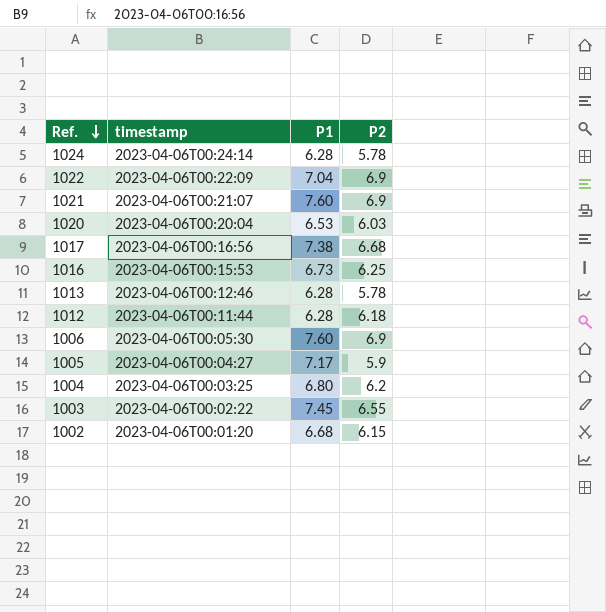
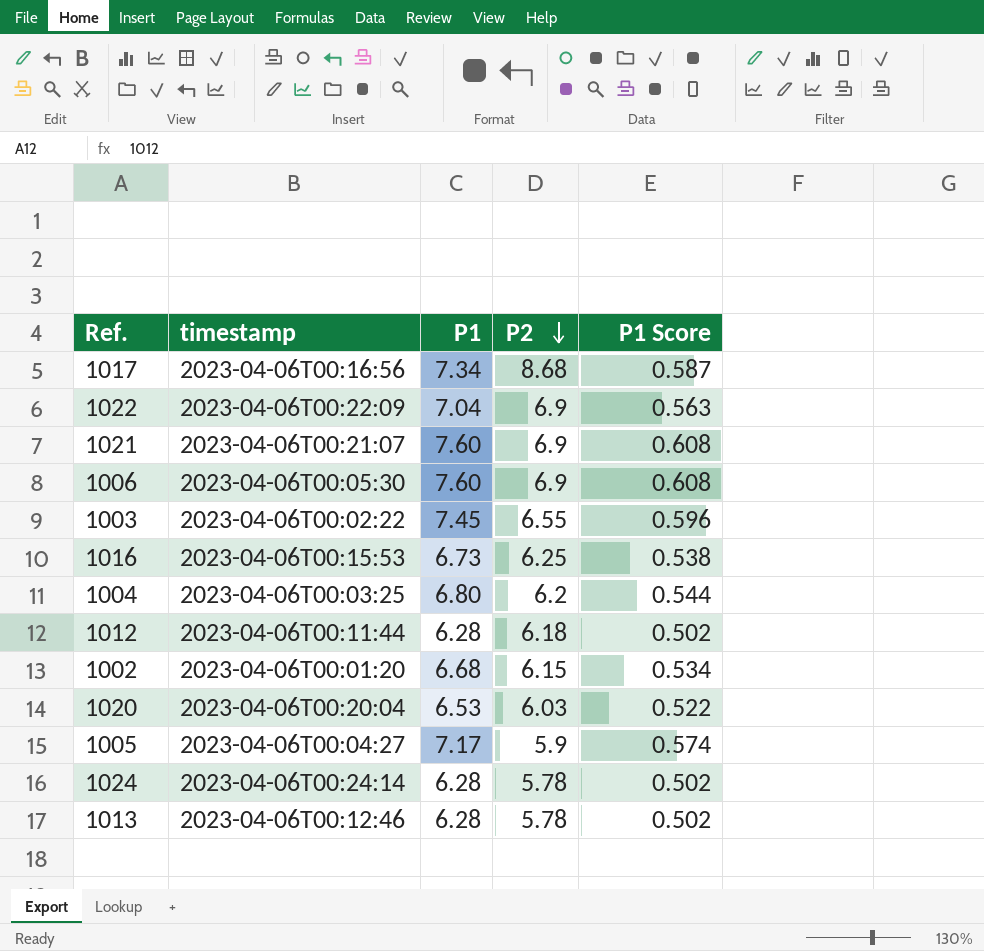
row order: Ref. descending -> P2 descending
column P1 Score | formula: none -> [P1] * 0.08
1017 | P1: 7.38 -> 7.34
1017 | P2: 6.68 -> 8.68

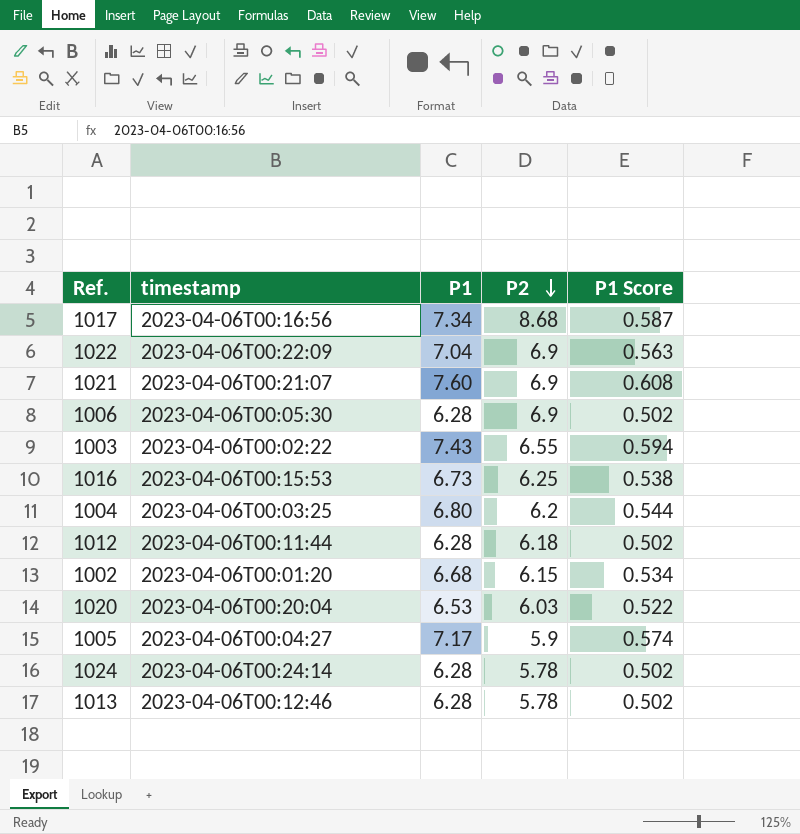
1006 | P1: 7.60 -> 6.28
1006 | P1 Score: 0.608 -> 0.502
1003 | P1: 7.45 -> 7.43
1003 | P1 Score: 0.596 -> 0.594

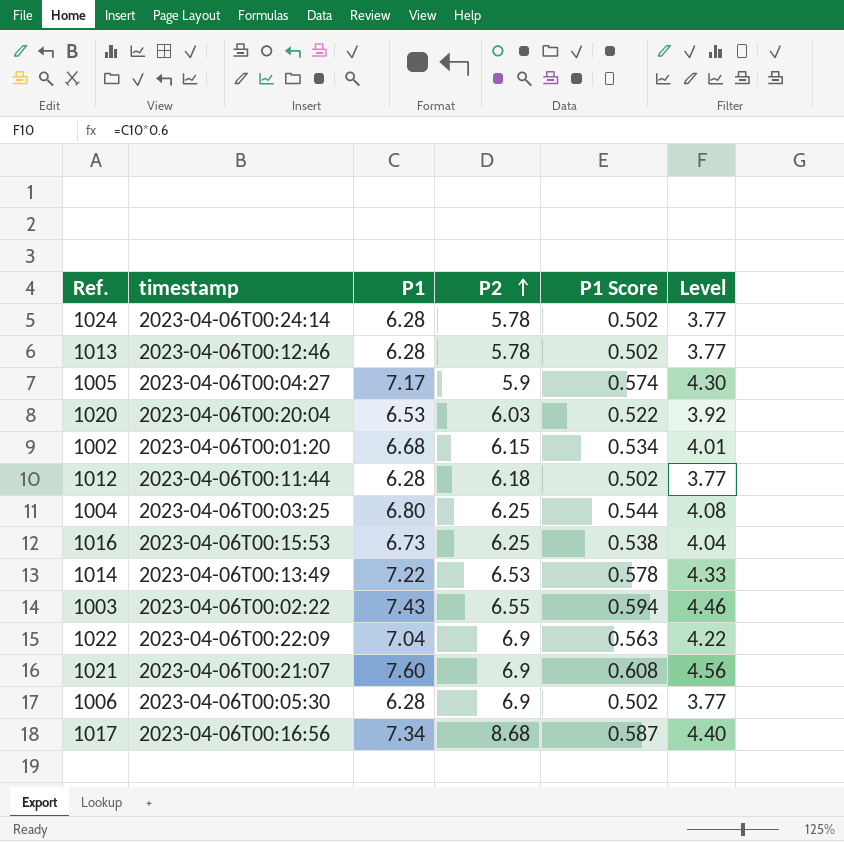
row order: P2 descending -> P2 ascending
column Level | formula: none -> [P1] * 0.6
1004 | P2: 6.2 -> 6.25
row 1014: none -> 2023-04-06T00:13:49 | 7.22 | 6.53 | 0.578 | 4.33

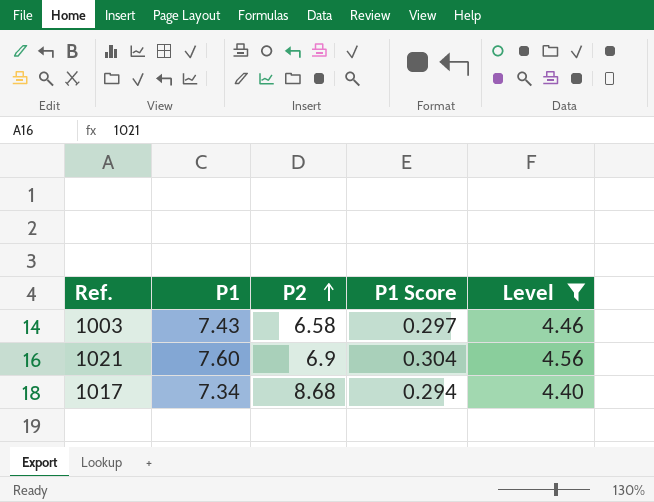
filter: none -> Level >= 4.40
column timestamp | position: 2 -> none
column P1 Score | formula: [P1] * 0.08 -> [P1] * 0.04
1003 | P2: 6.55 -> 6.58

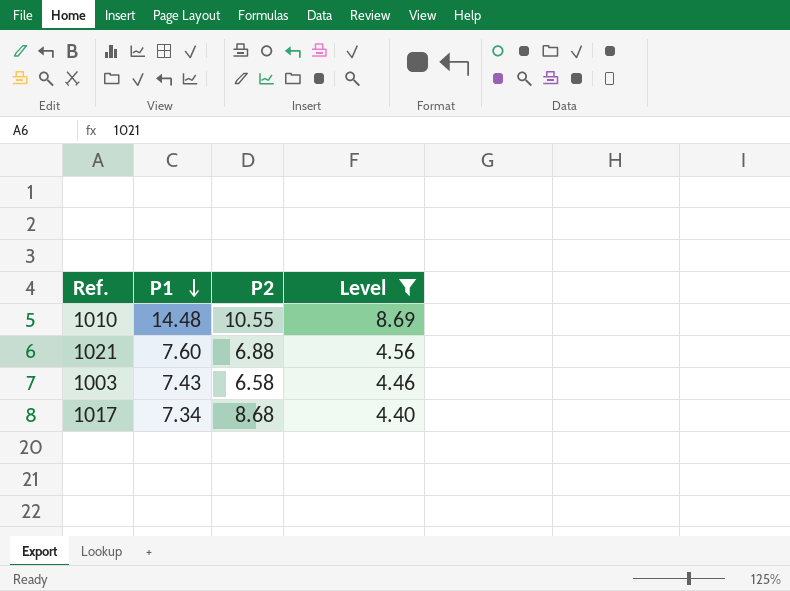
row order: P2 ascending -> P1 descending
column P1 Score | formula: [P1] * 0.04 -> none
row 1010: none -> 14.48 | 10.55 | 8.69
1021 | P2: 6.9 -> 6.88

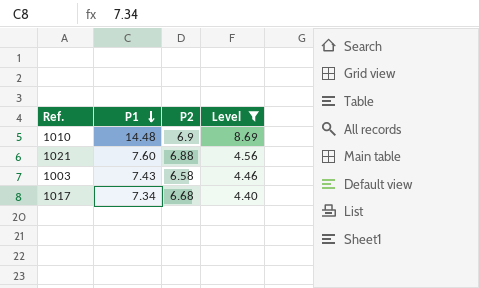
1010 | P2: 10.55 -> 6.9
1017 | P2: 8.68 -> 6.68

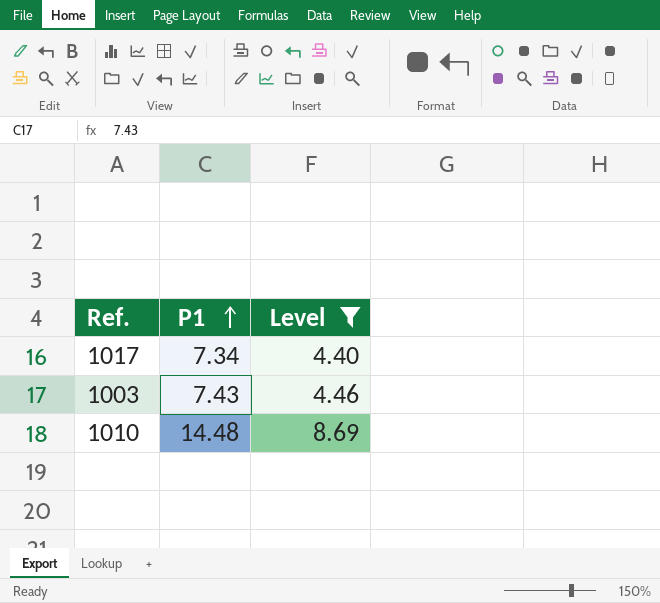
row order: P1 descending -> P1 ascending
column P2 | position: 3 -> none
row 1021: 7.60 | 6.88 | 4.56 -> none

